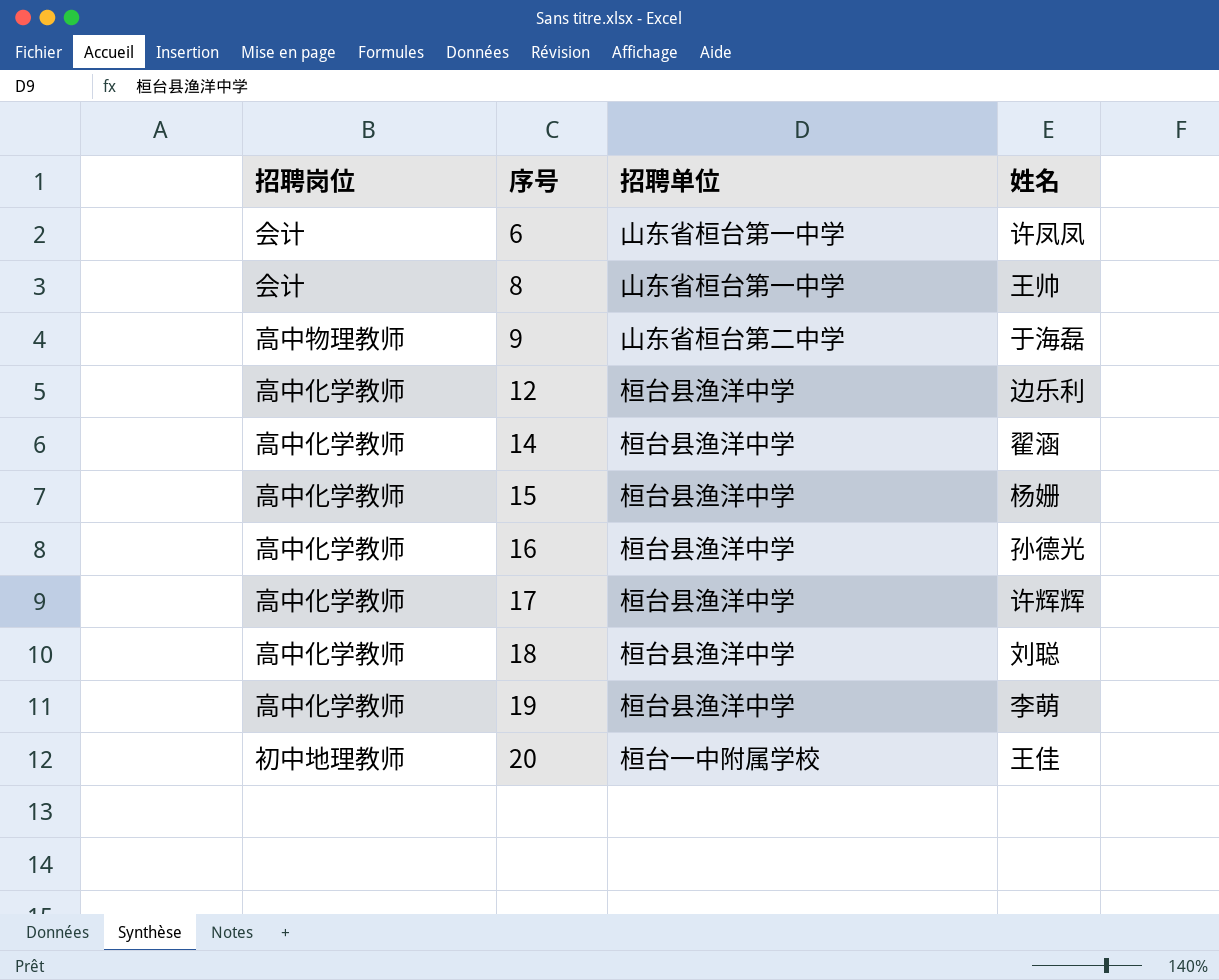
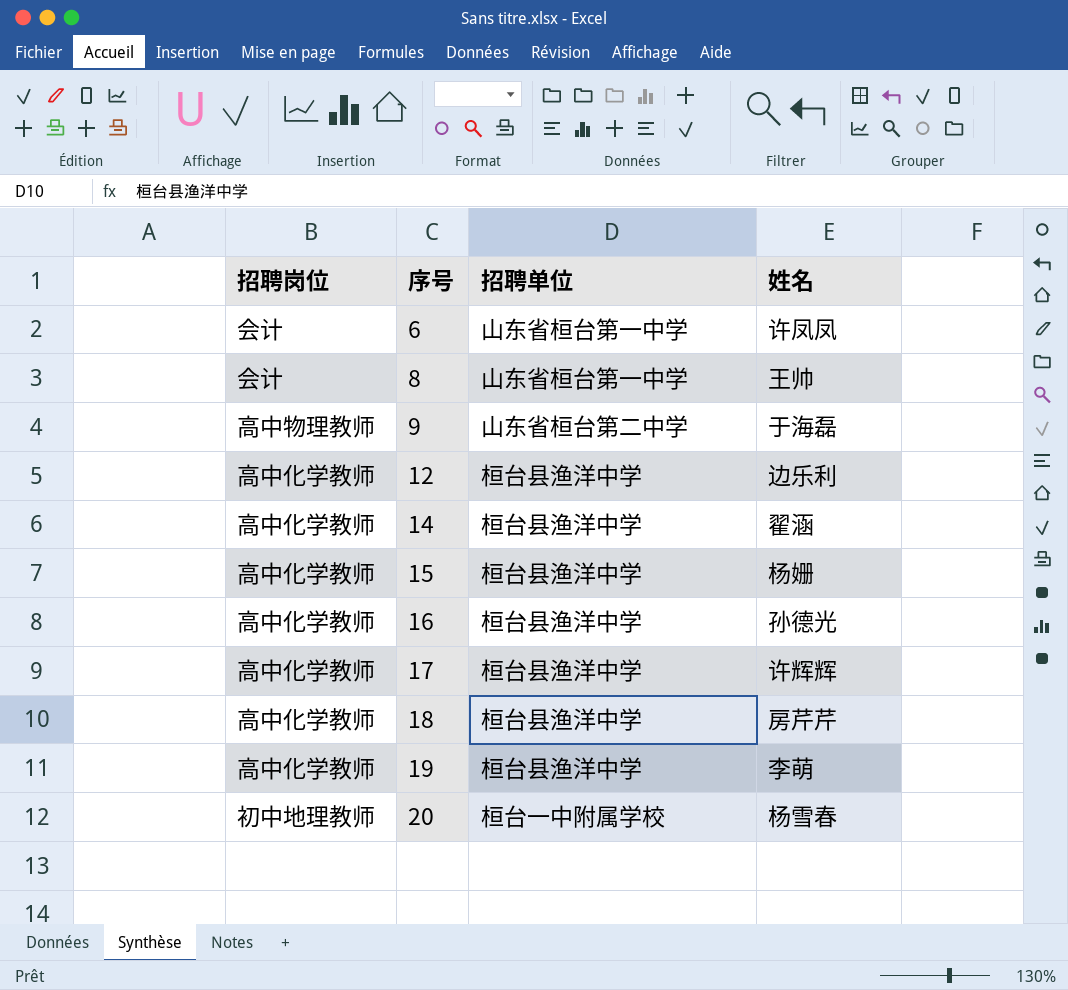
18 | 姓名: 刘聪 -> 房芹芹
20 | 姓名: 王佳 -> 杨雪春

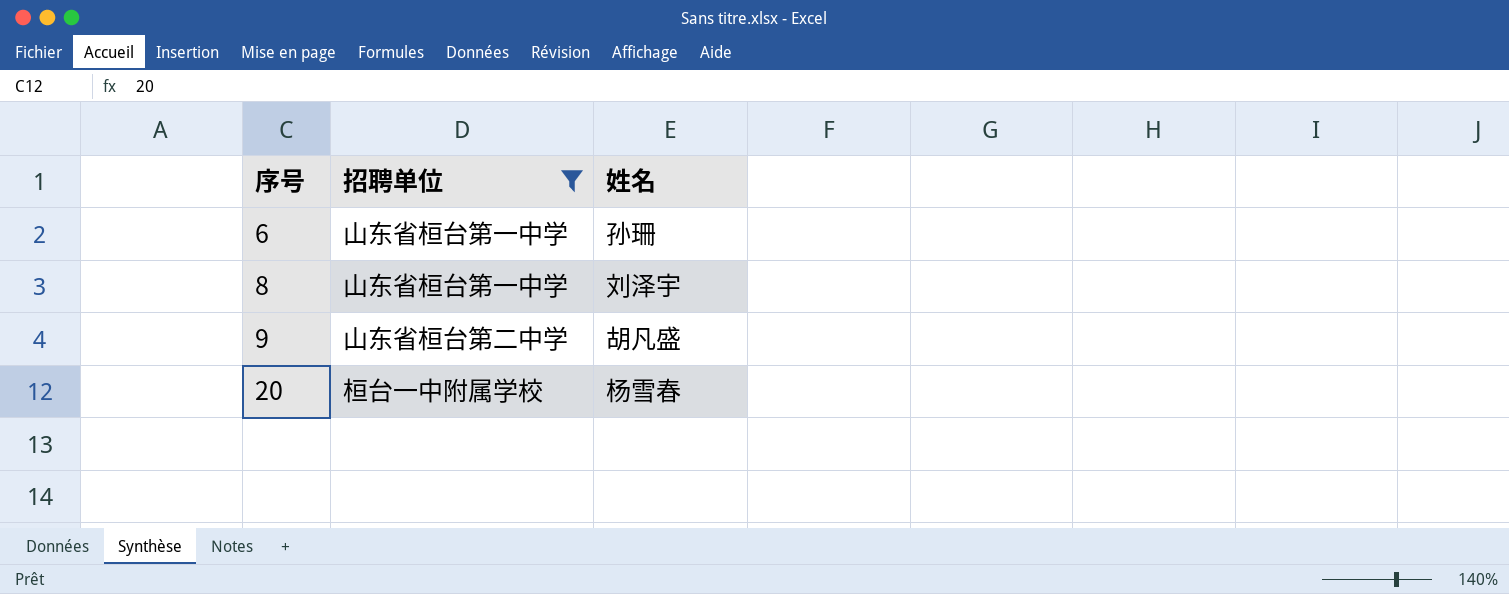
filter: none -> 招聘单位 != 桓台县渔洋中学
column 招聘岗位 | position: 1 -> none
6 | 姓名: 许凤凤 -> 孙珊
8 | 姓名: 王帅 -> 刘泽宇
9 | 姓名: 于海磊 -> 胡凡盛

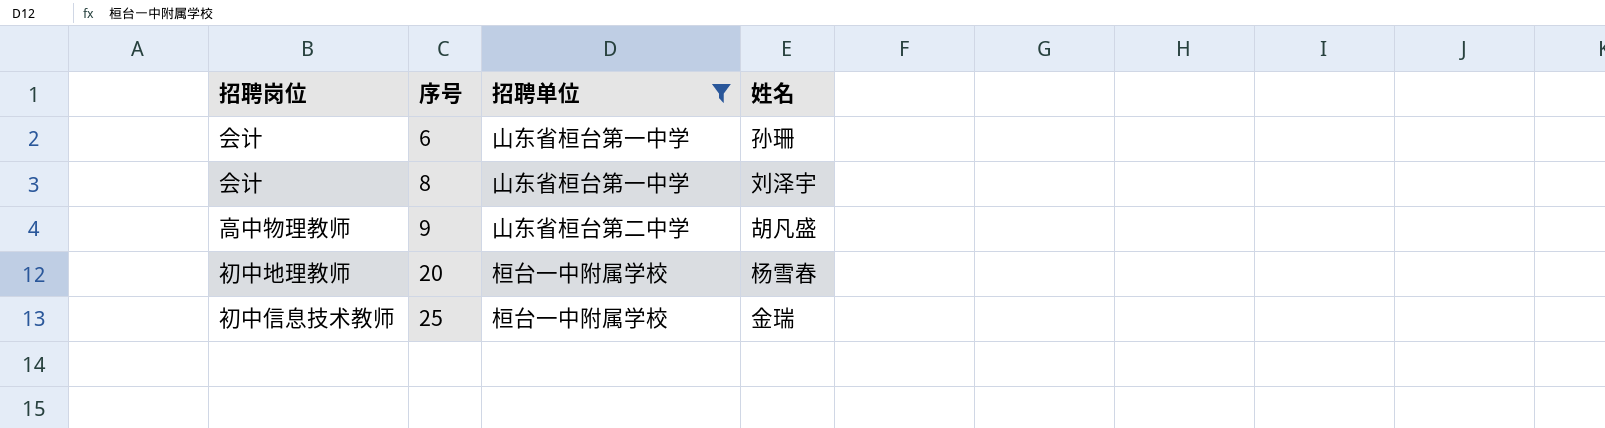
column 招聘岗位 | position: none -> 1
row 25: none -> 初中信息技术教师 | 桓台一中附属学校 | 金瑞

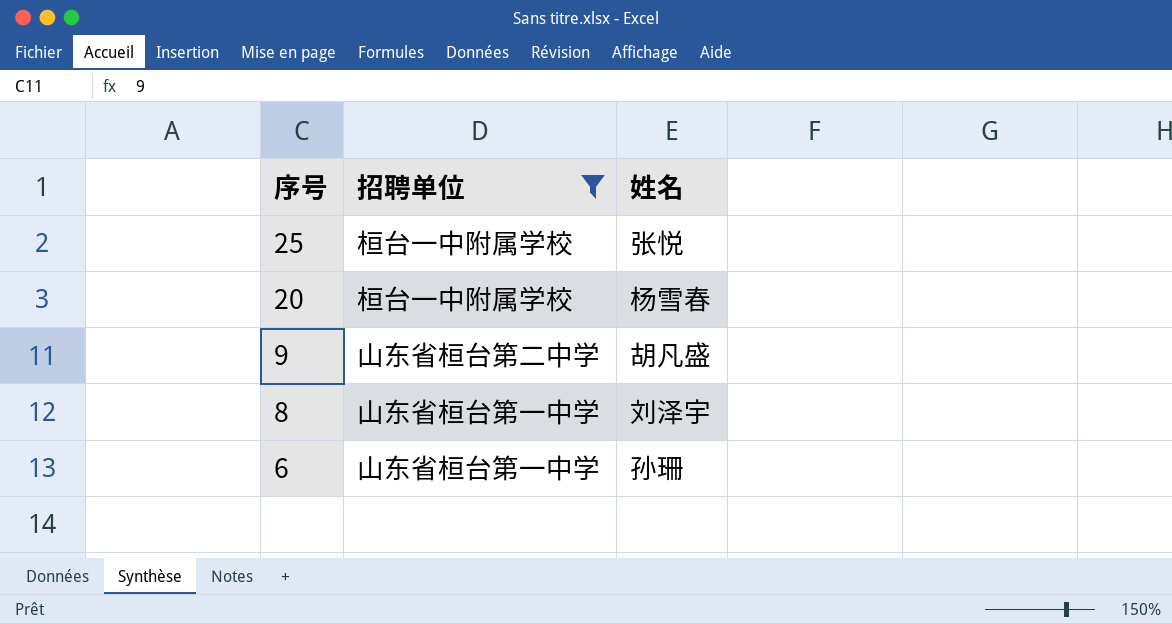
row order: 序号 ascending -> 序号 descending
column 招聘岗位 | position: 1 -> none
25 | 姓名: 金瑞 -> 张悦

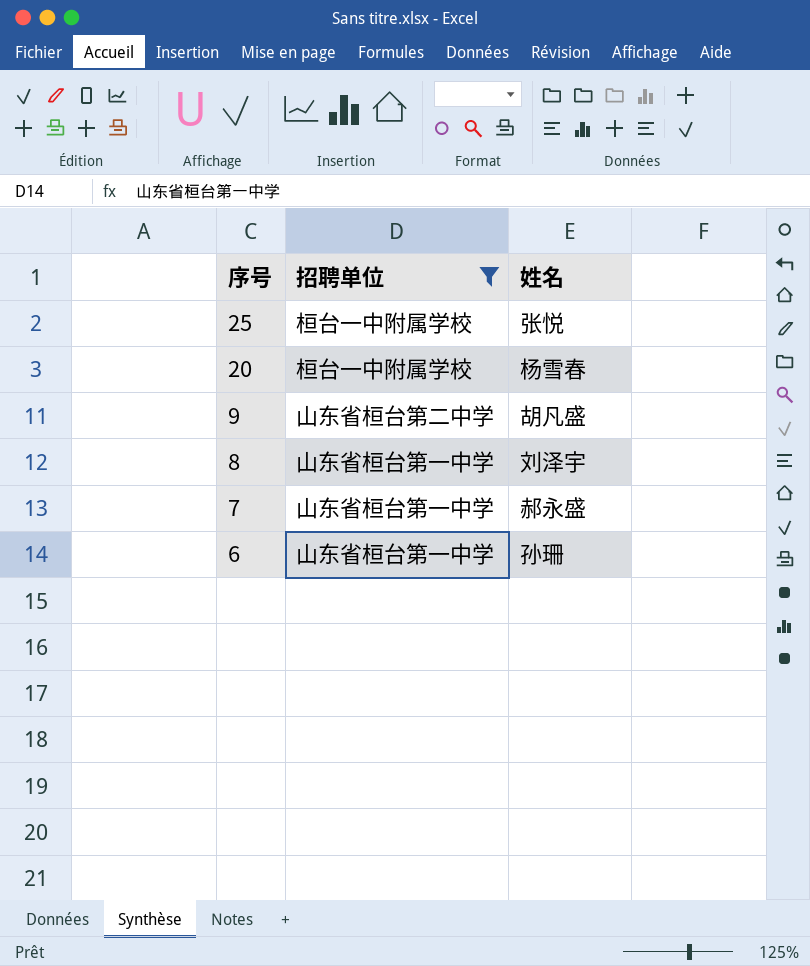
row 7: none -> 山东省桓台第一中学 | 郝永盛

